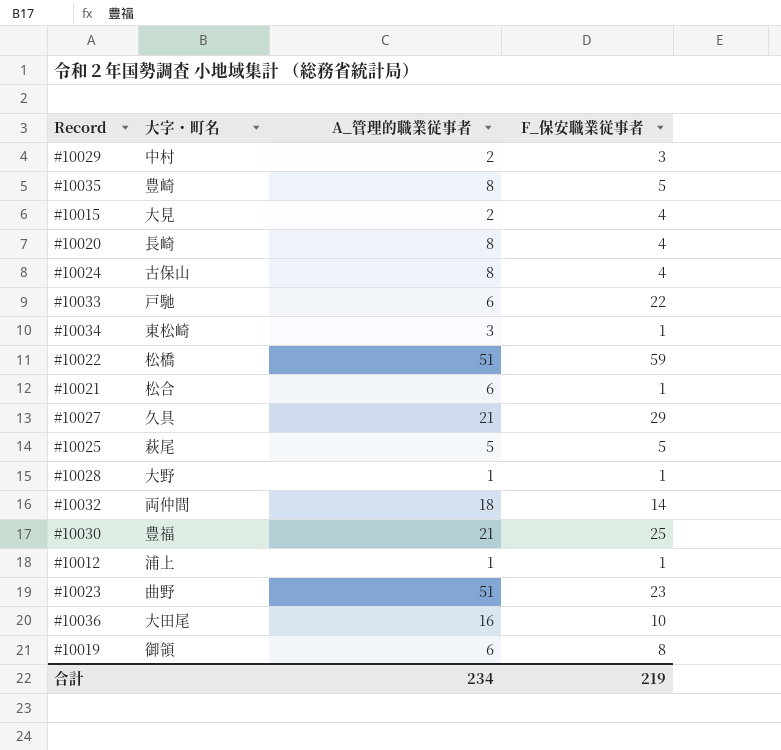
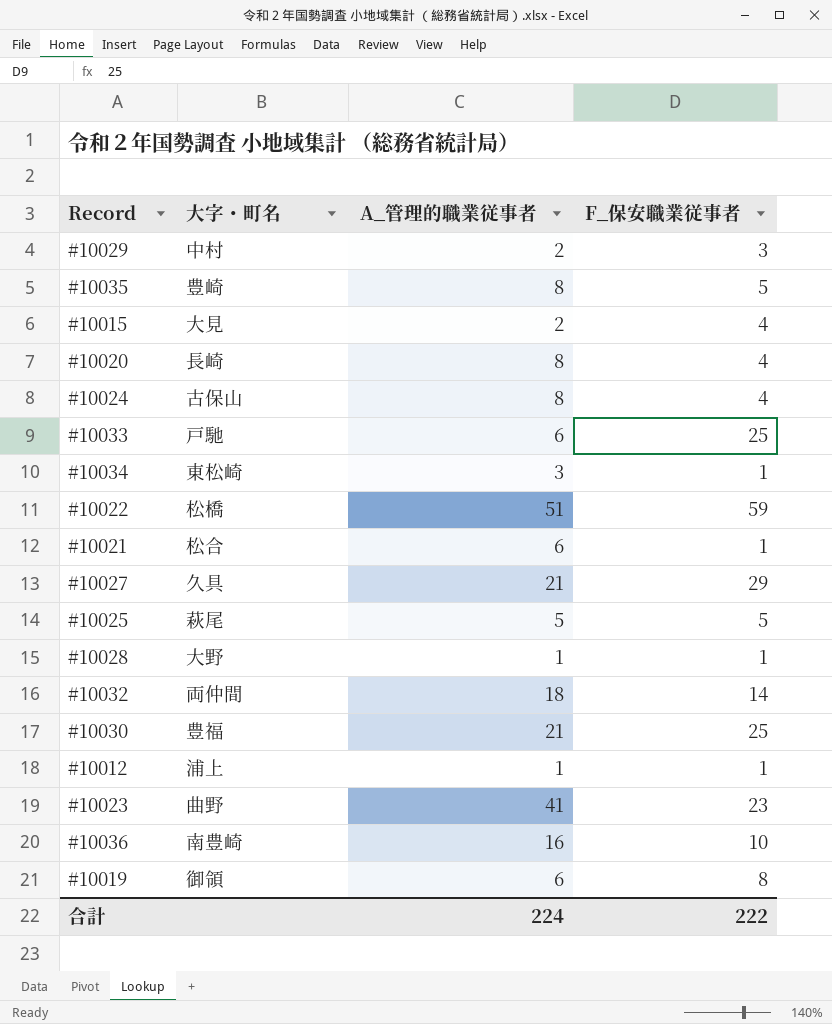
#10033 | F_保安職業従事者: 22 -> 25
#10023 | A_管理的職業従事者: 51 -> 41
#10036 | 大字・町名: 大田尾 -> 南豊崎
合計 | A_管理的職業従事者: 234 -> 224
合計 | F_保安職業従事者: 219 -> 222

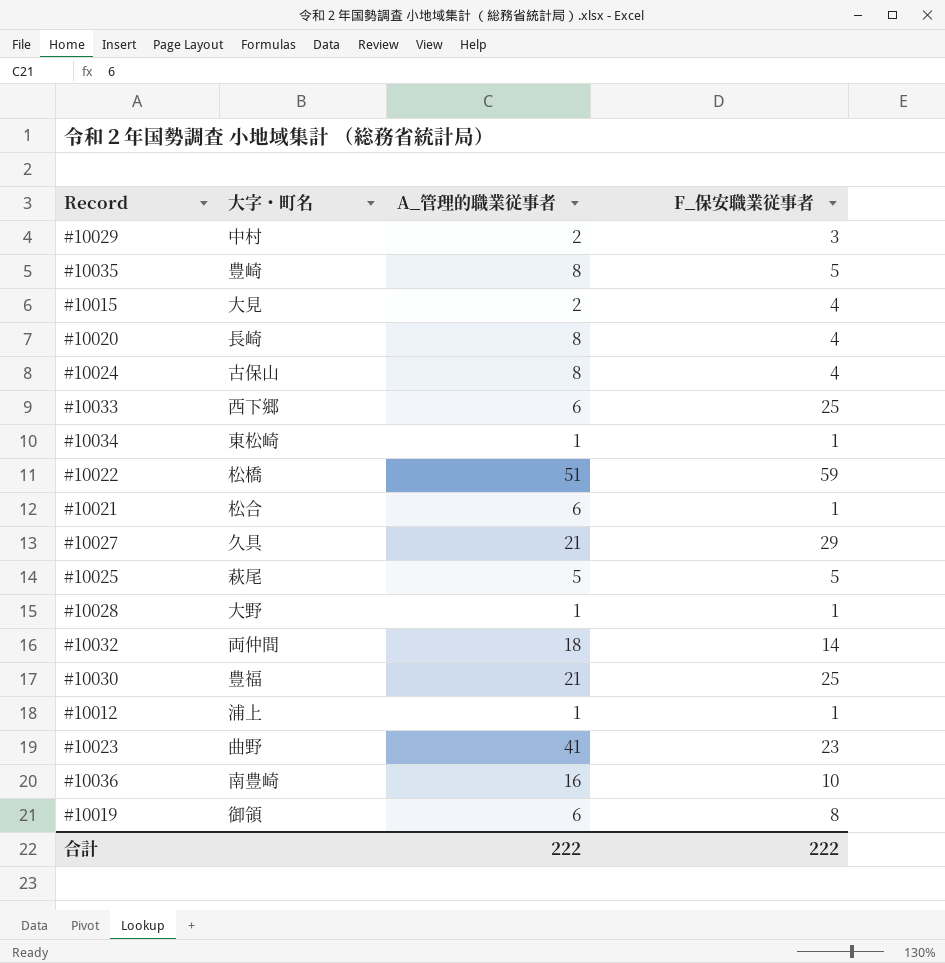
#10033 | 大字・町名: 戸馳 -> 西下郷
#10034 | A_管理的職業従事者: 3 -> 1
合計 | A_管理的職業従事者: 224 -> 222

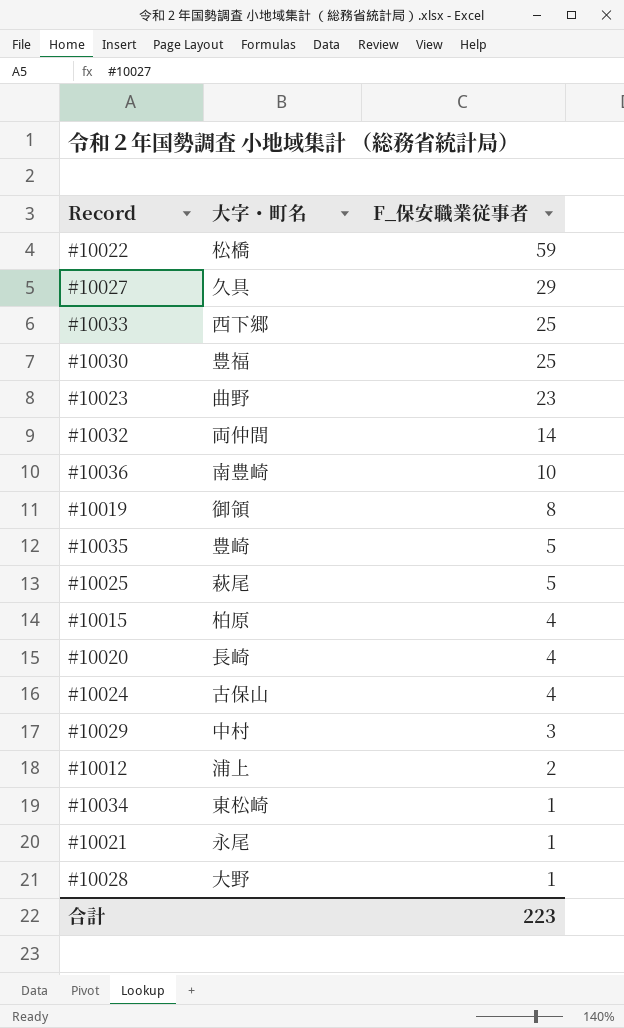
row order: none -> F_保安職業従事者 descending
column A_管理的職業従事者 | position: 3 -> none
#10015 | 大字・町名: 大見 -> 柏原
#10012 | F_保安職業従事者: 1 -> 2
#10021 | 大字・町名: 松合 -> 永尾
合計 | F_保安職業従事者: 222 -> 223

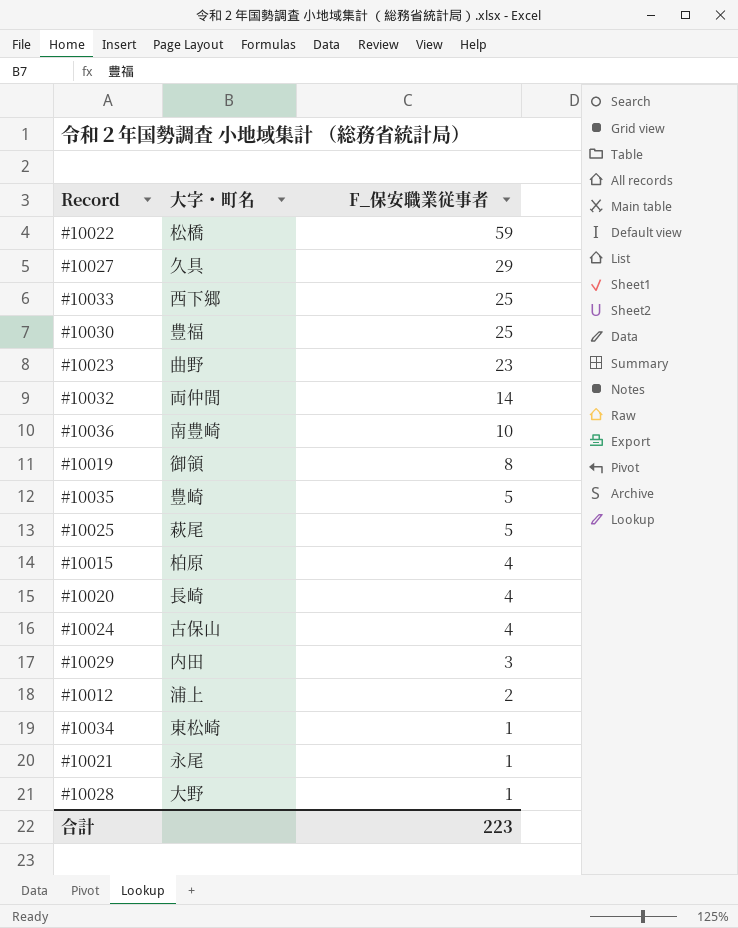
#10029 | 大字・町名: 中村 -> 内田

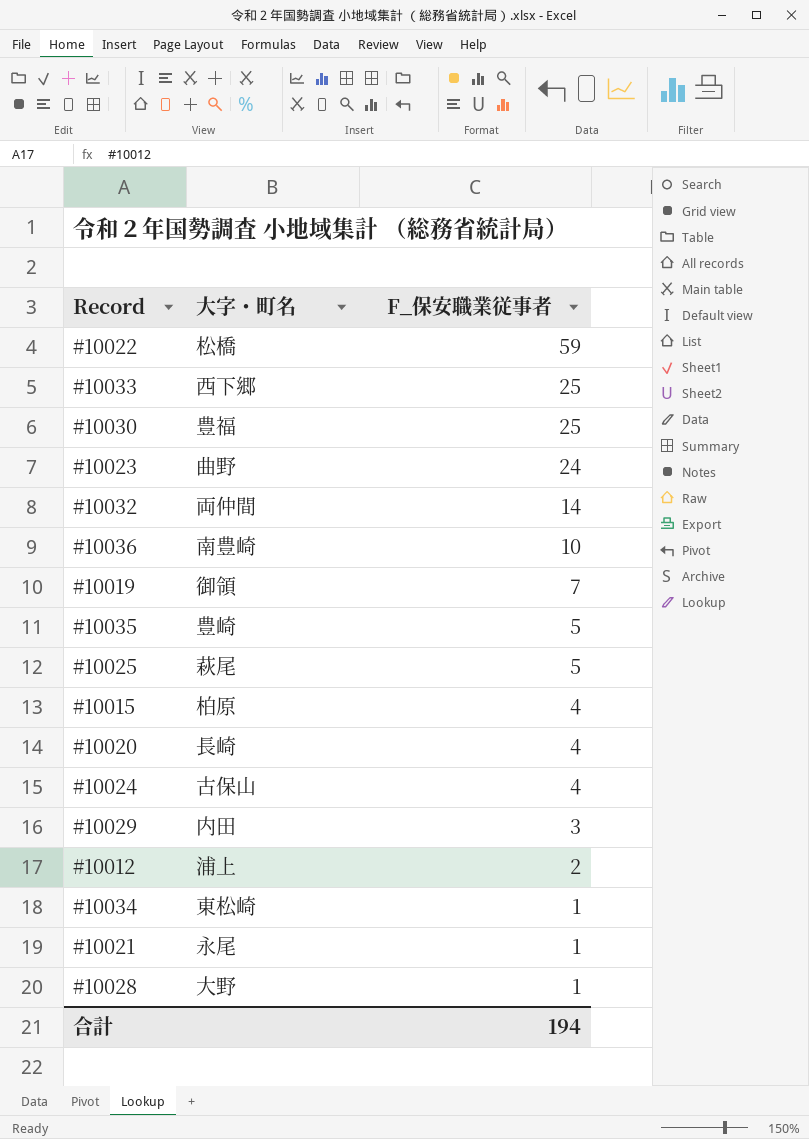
row #10027: 久具 | 29 -> none
#10023 | F_保安職業従事者: 23 -> 24
#10019 | F_保安職業従事者: 8 -> 7
合計 | F_保安職業従事者: 223 -> 194

